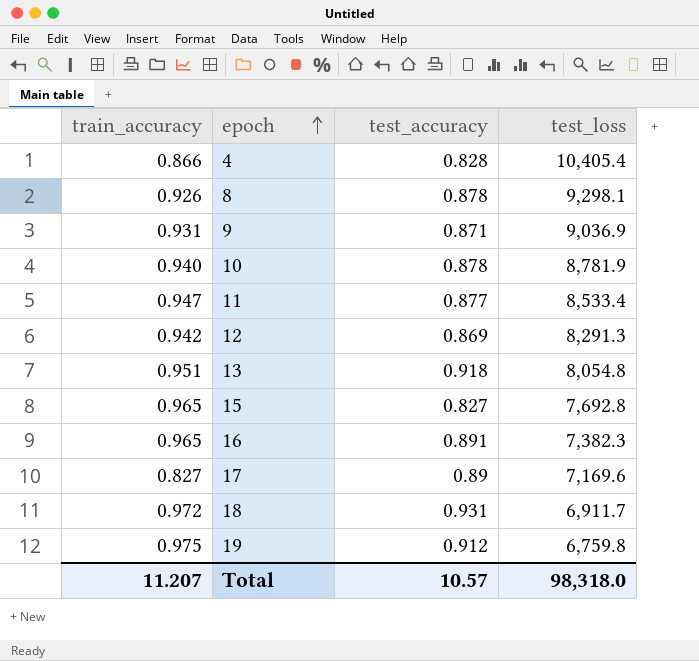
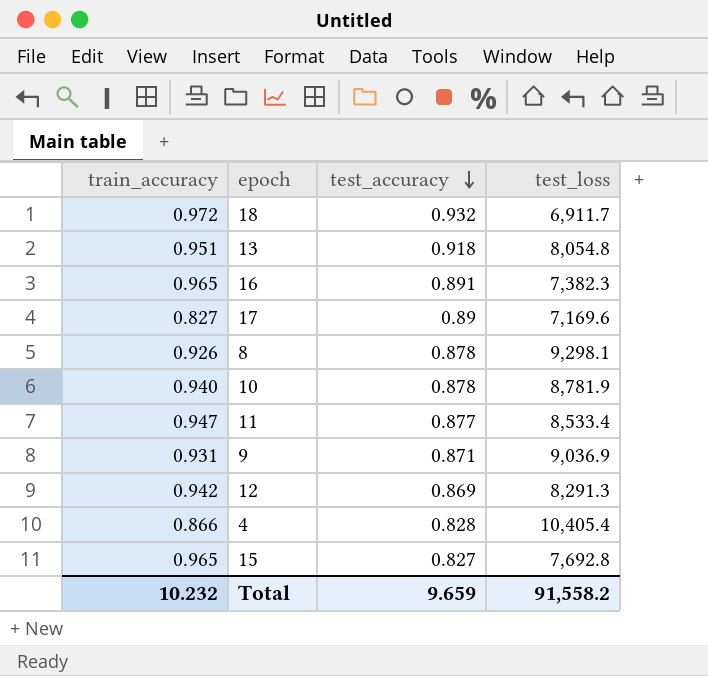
row order: epoch ascending -> test_accuracy descending
row 19: 0.975 | 0.912 | 6,759.8 -> none
18 | test_accuracy: 0.931 -> 0.932
Total | train_accuracy: 11.207 -> 10.232
Total | test_accuracy: 10.57 -> 9.659
Total | test_loss: 98,318.0 -> 91,558.2

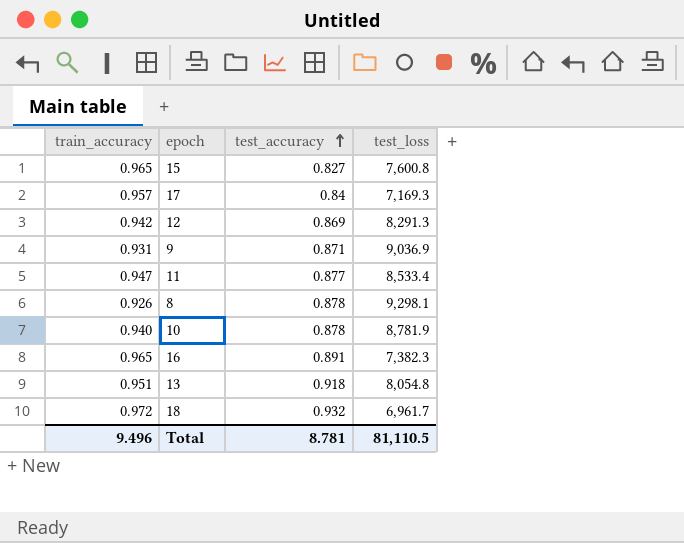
row order: test_accuracy descending -> test_accuracy ascending
row 4: 0.866 | 0.828 | 10,405.4 -> none
15 | test_loss: 7,692.8 -> 7,600.8
17 | train_accuracy: 0.827 -> 0.957
17 | test_accuracy: 0.89 -> 0.84
17 | test_loss: 7,169.6 -> 7,169.3
18 | test_loss: 6,911.7 -> 6,961.7
Total | train_accuracy: 10.232 -> 9.496
Total | test_accuracy: 9.659 -> 8.781
Total | test_loss: 91,558.2 -> 81,110.5

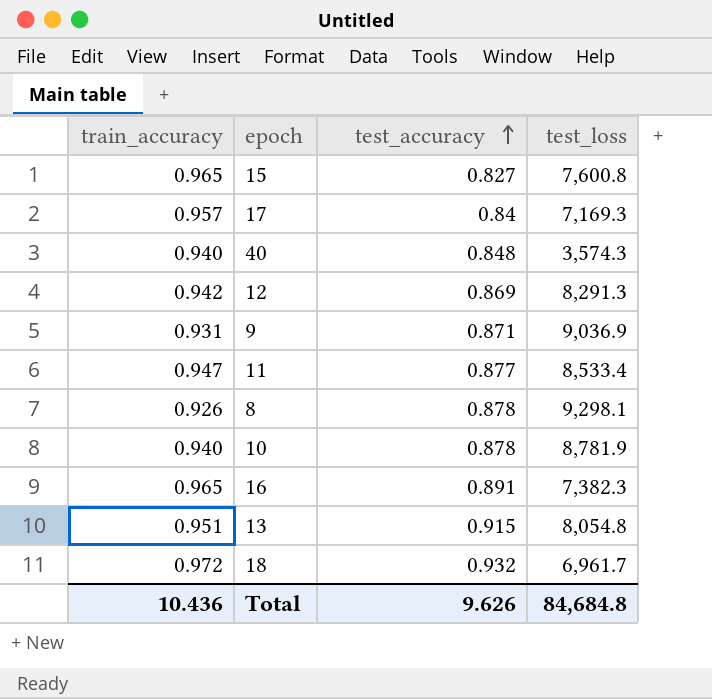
row 40: none -> 0.940 | 0.848 | 3,574.3
13 | test_accuracy: 0.918 -> 0.915
Total | train_accuracy: 9.496 -> 10.436
Total | test_accuracy: 8.781 -> 9.626
Total | test_loss: 81,110.5 -> 84,684.8

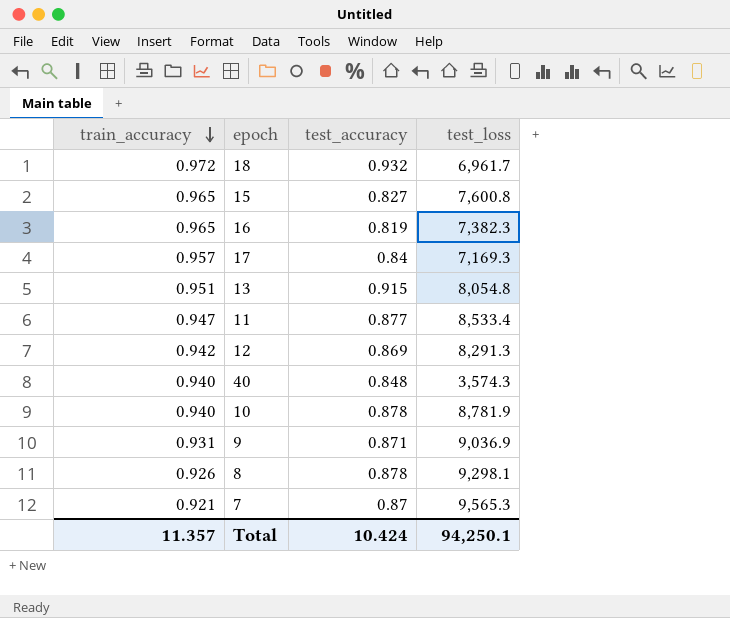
row order: test_accuracy ascending -> train_accuracy descending
16 | test_accuracy: 0.891 -> 0.819
row 7: none -> 0.921 | 0.87 | 9,565.3
Total | train_accuracy: 10.436 -> 11.357
Total | test_accuracy: 9.626 -> 10.424
Total | test_loss: 84,684.8 -> 94,250.1

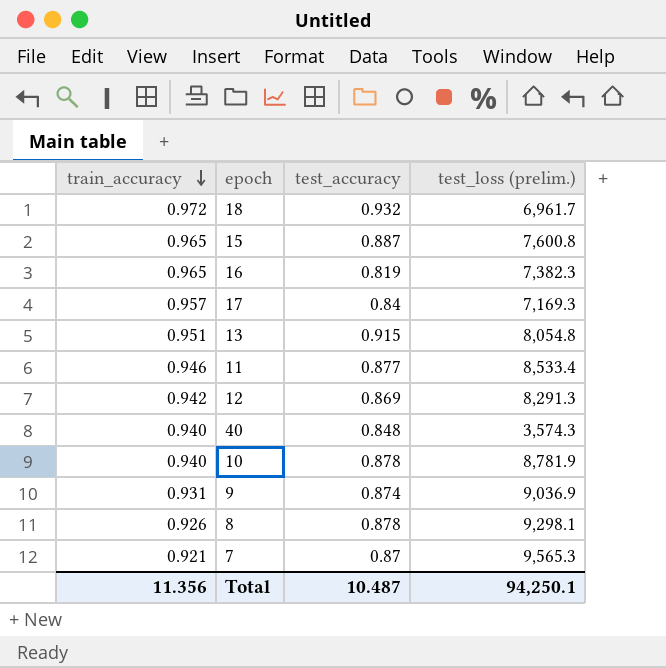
column name: test_loss -> test_loss (prelim.)
15 | test_accuracy: 0.827 -> 0.887
11 | train_accuracy: 0.947 -> 0.946
9 | test_accuracy: 0.871 -> 0.874
Total | train_accuracy: 11.357 -> 11.356
Total | test_accuracy: 10.424 -> 10.487

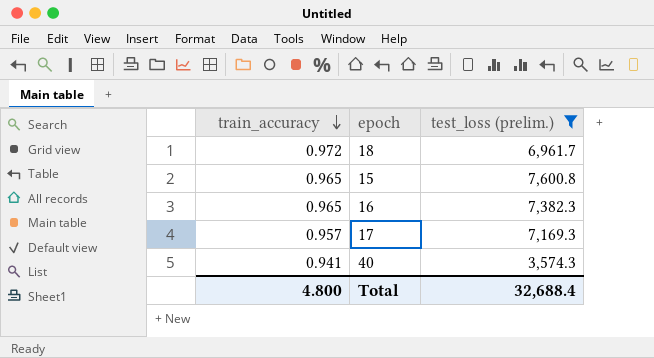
filter: none -> test_loss (prelim.) <= 7,600.8
column test_accuracy | position: 3 -> none
40 | train_accuracy: 0.940 -> 0.941
Total | train_accuracy: 11.356 -> 4.800
Total | test_loss (prelim.): 94,250.1 -> 32,688.4

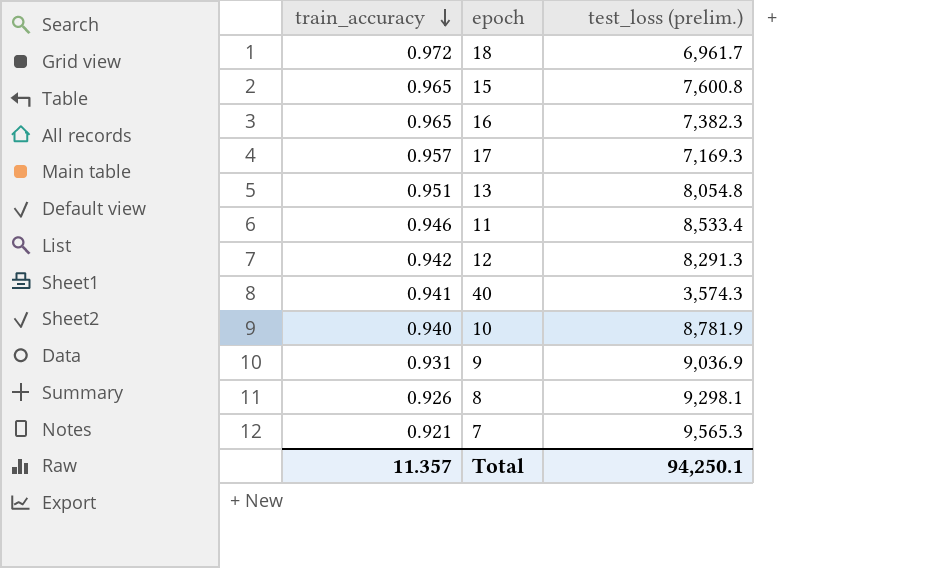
filter: test_loss (prelim.) <= 7,600.8 -> none
Total | train_accuracy: 4.800 -> 11.357
Total | test_loss (prelim.): 32,688.4 -> 94,250.1

